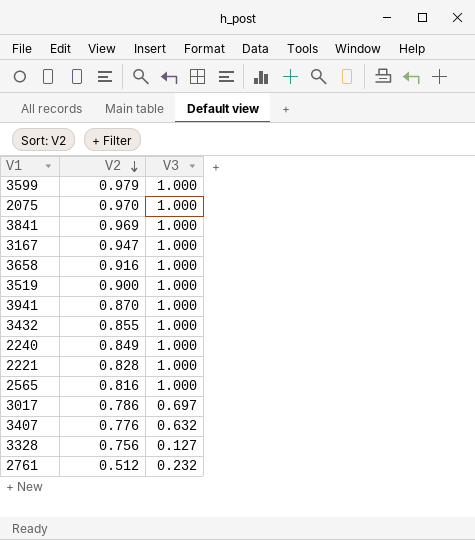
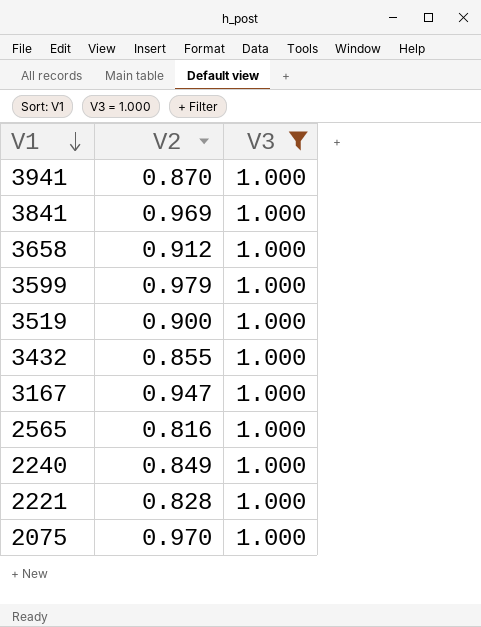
filter: none -> V3 = 1.000
row order: V2 descending -> V1 descending
3658 | V2: 0.916 -> 0.912

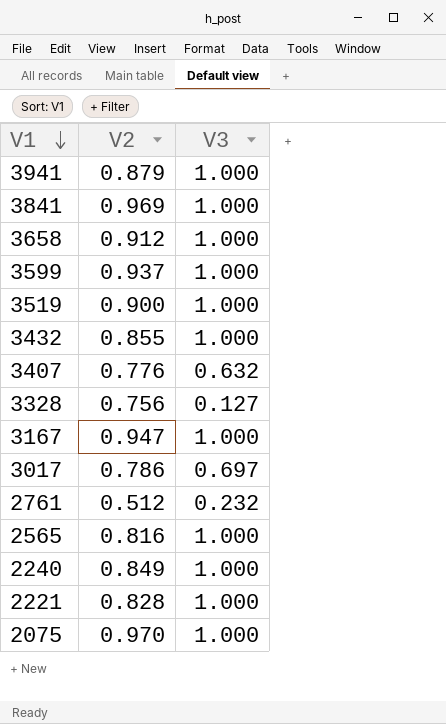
filter: V3 = 1.000 -> none
3941 | V2: 0.870 -> 0.879
3599 | V2: 0.979 -> 0.937

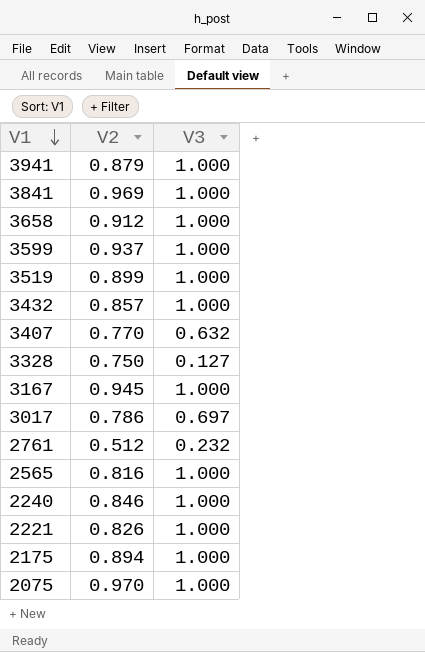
3519 | V2: 0.900 -> 0.899
3432 | V2: 0.855 -> 0.857
3407 | V2: 0.776 -> 0.770
3328 | V2: 0.756 -> 0.750
3167 | V2: 0.947 -> 0.945
2240 | V2: 0.849 -> 0.846
2221 | V2: 0.828 -> 0.826
row 2175: none -> 0.894 | 1.000

